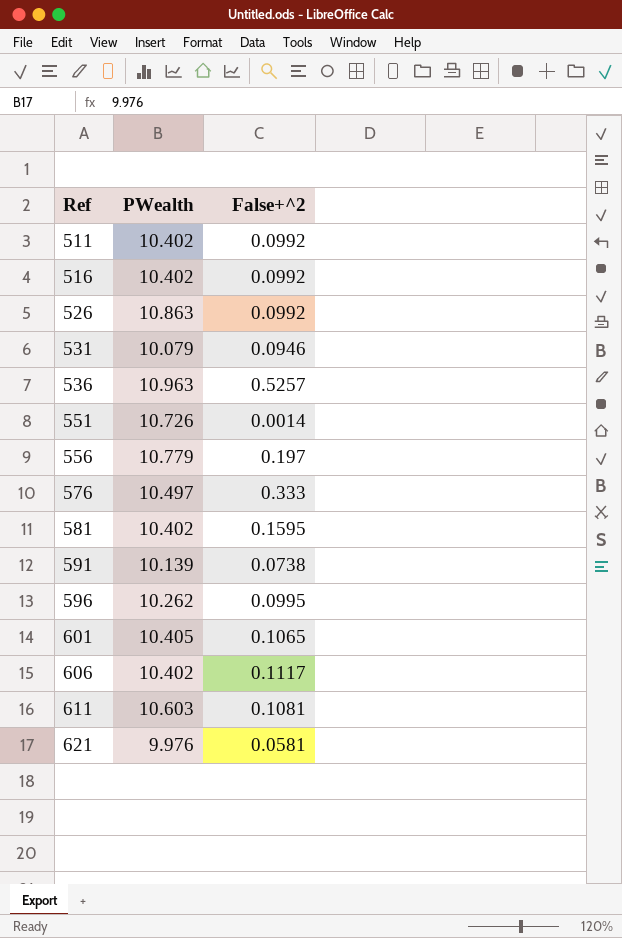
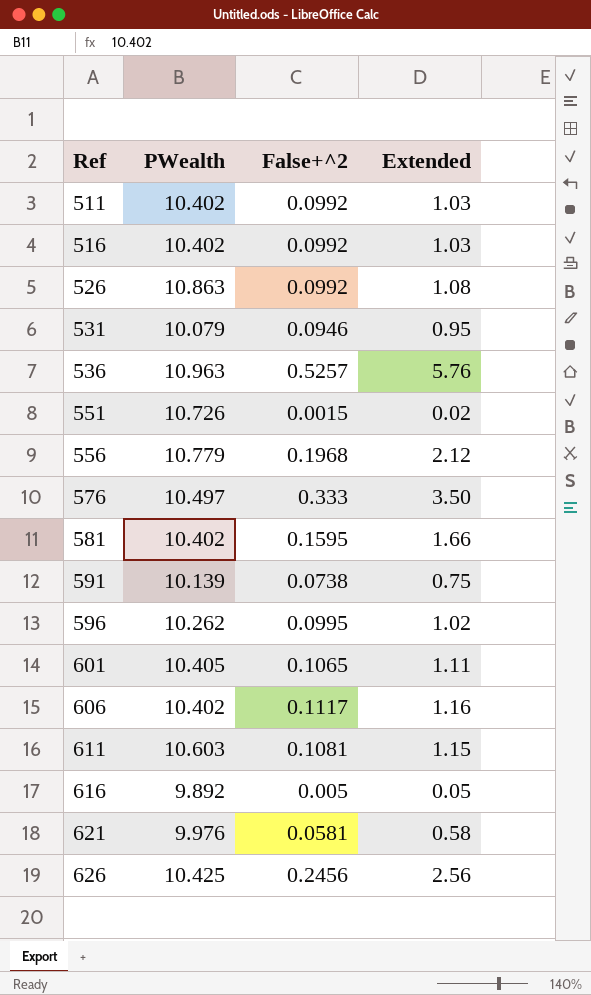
column Extended | formula: none -> [PWealth] * [False+^2]
551 | False+^2: 0.0014 -> 0.0015
556 | False+^2: 0.197 -> 0.1968
row 616: none -> 9.892 | 0.005 | 0.05
row 626: none -> 10.425 | 0.2456 | 2.56

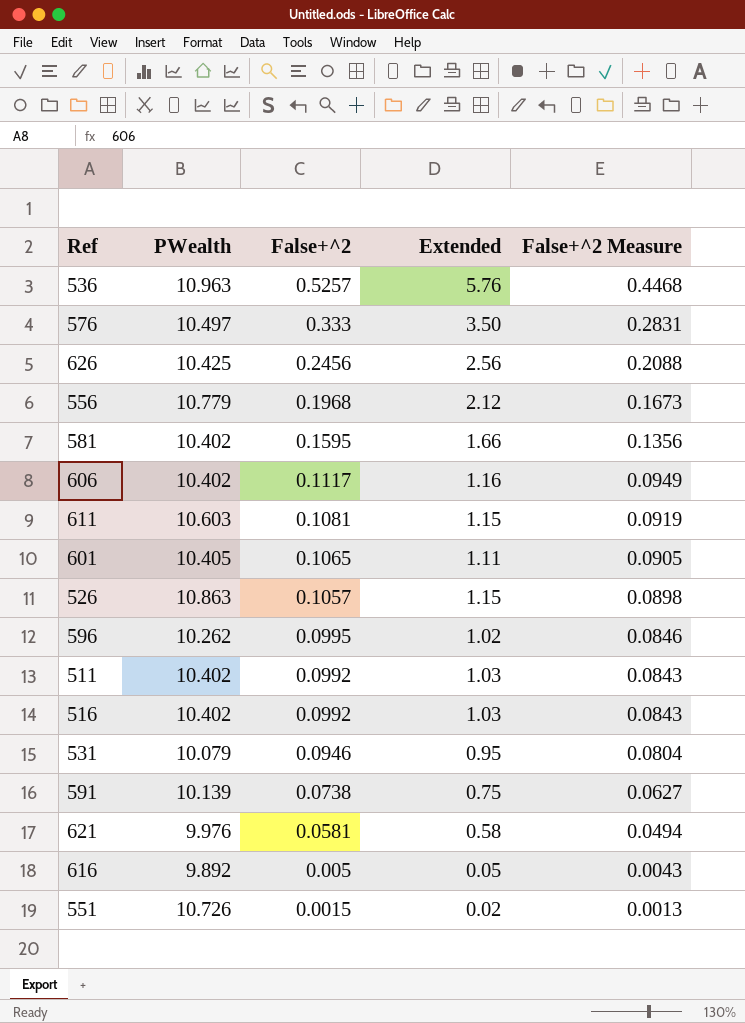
row order: Ref ascending -> False+^2 descending
column False+^2 Measure | formula: none -> [False+^2] * 0.85
526 | False+^2: 0.0992 -> 0.1057
526 | Extended: 1.08 -> 1.15

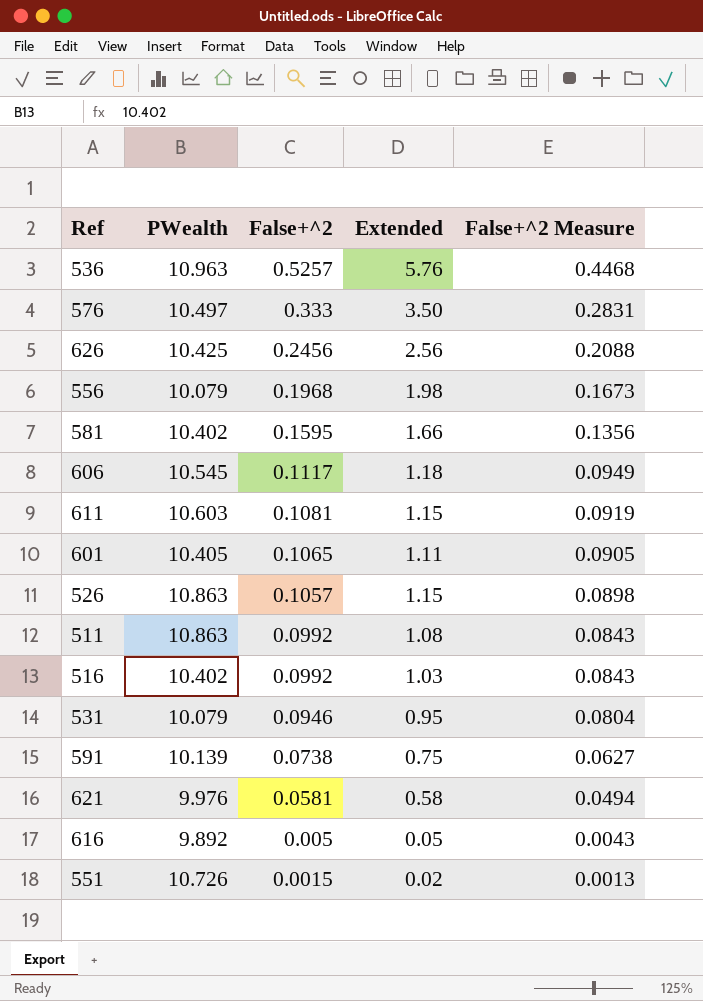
row 596: 10.262 | 0.0995 | 1.02 | 0.0846 -> none
556 | PWealth: 10.779 -> 10.079
556 | Extended: 2.12 -> 1.98
606 | PWealth: 10.402 -> 10.545
606 | Extended: 1.16 -> 1.18
511 | PWealth: 10.402 -> 10.863
511 | Extended: 1.03 -> 1.08

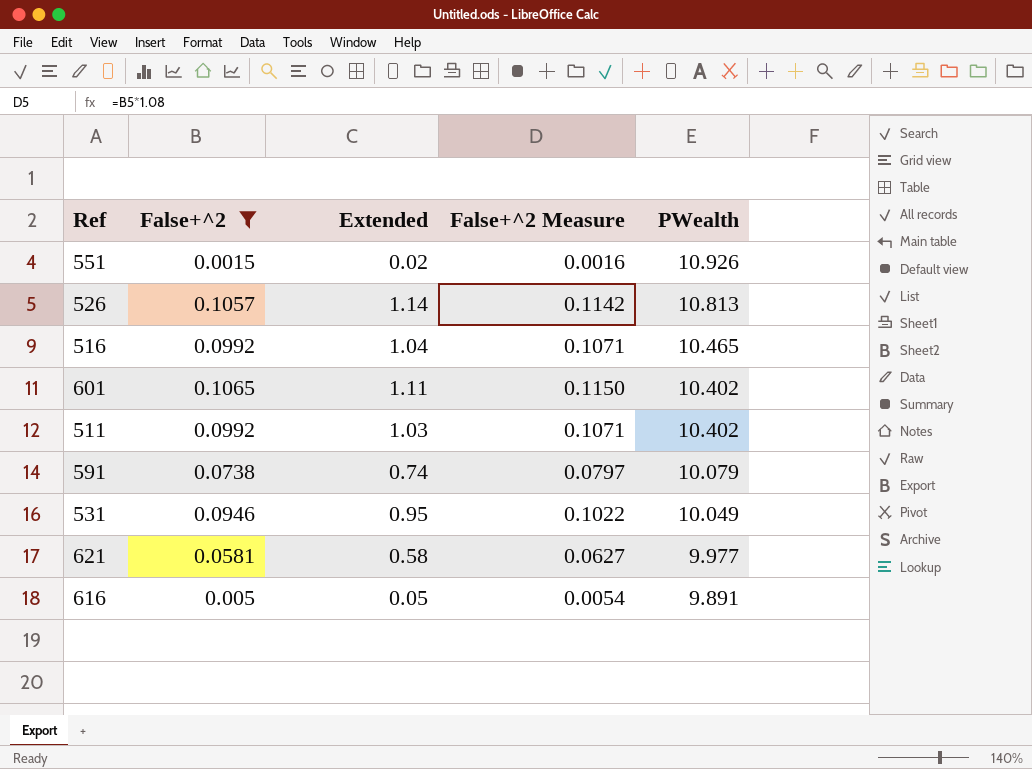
filter: none -> False+^2 <= 0.1065
row order: False+^2 descending -> PWealth descending
column False+^2 Measure | formula: [False+^2] * 0.85 -> [False+^2] * 1.08
column PWealth | position: 2 -> 5
551 | PWealth: 10.726 -> 10.926
526 | Extended: 1.15 -> 1.14
526 | PWealth: 10.863 -> 10.813
516 | Extended: 1.03 -> 1.04
516 | PWealth: 10.402 -> 10.465
601 | PWealth: 10.405 -> 10.402
511 | Extended: 1.08 -> 1.03
511 | PWealth: 10.863 -> 10.402
591 | Extended: 0.75 -> 0.74
591 | PWealth: 10.139 -> 10.079
531 | PWealth: 10.079 -> 10.049
621 | PWealth: 9.976 -> 9.977
616 | PWealth: 9.892 -> 9.891

